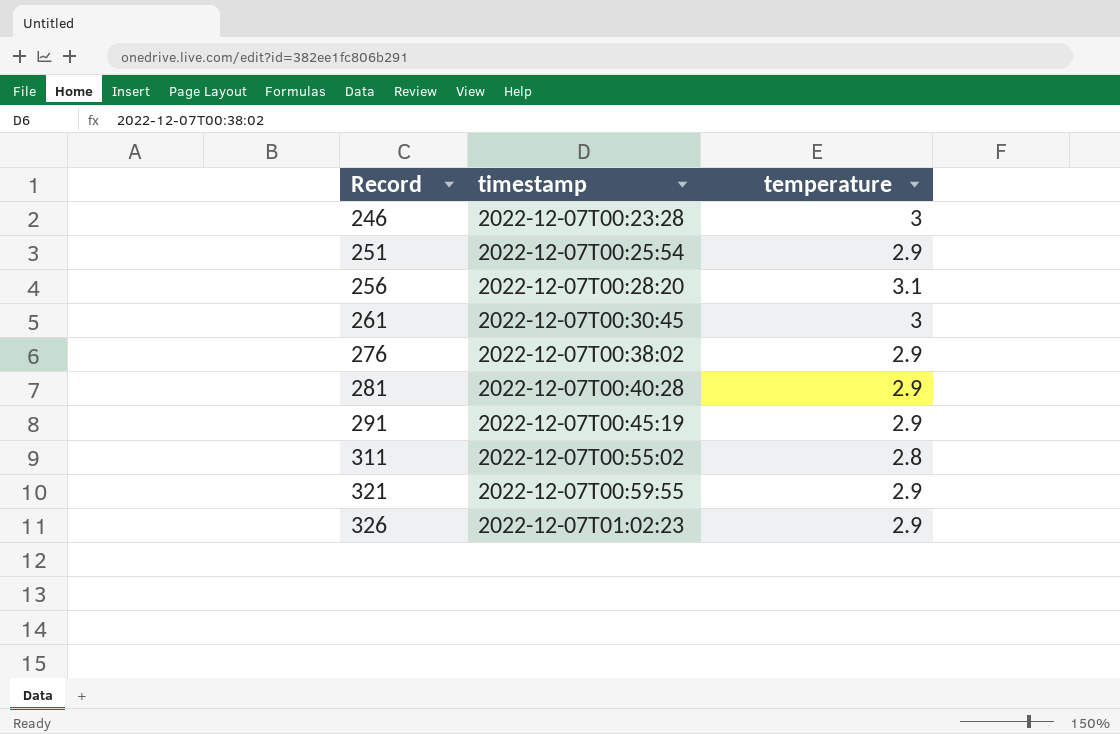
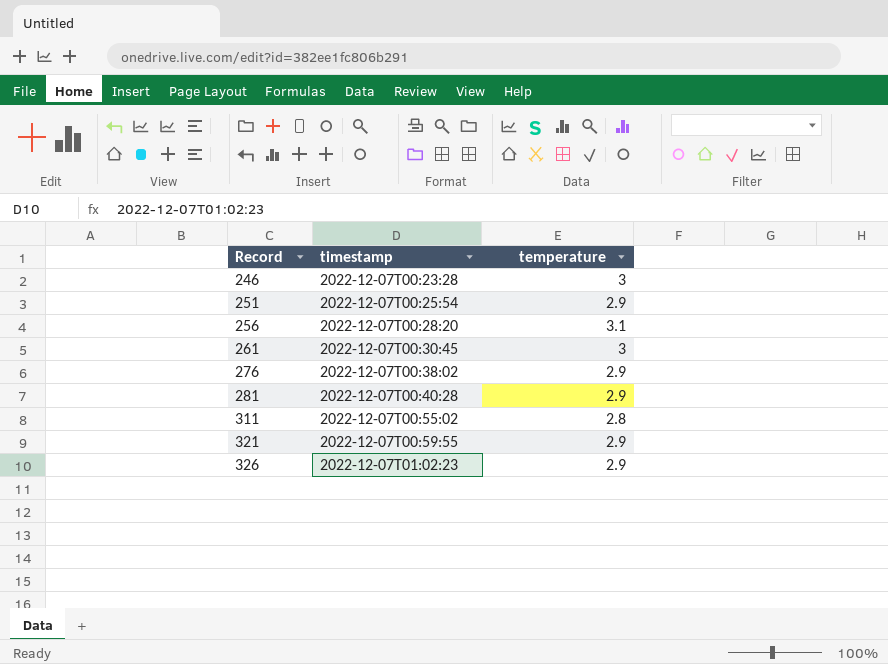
row 291: 2022-12-07T00:45:19 | 2.9 -> none

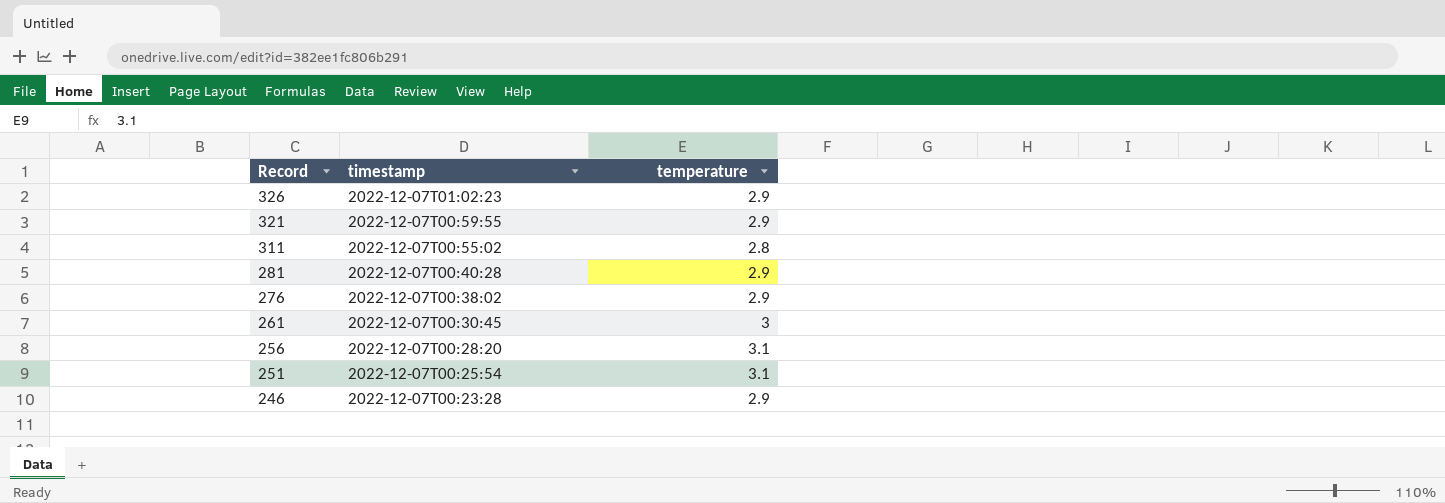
row order: Record ascending -> Record descending
251 | temperature: 2.9 -> 3.1
246 | temperature: 3 -> 2.9

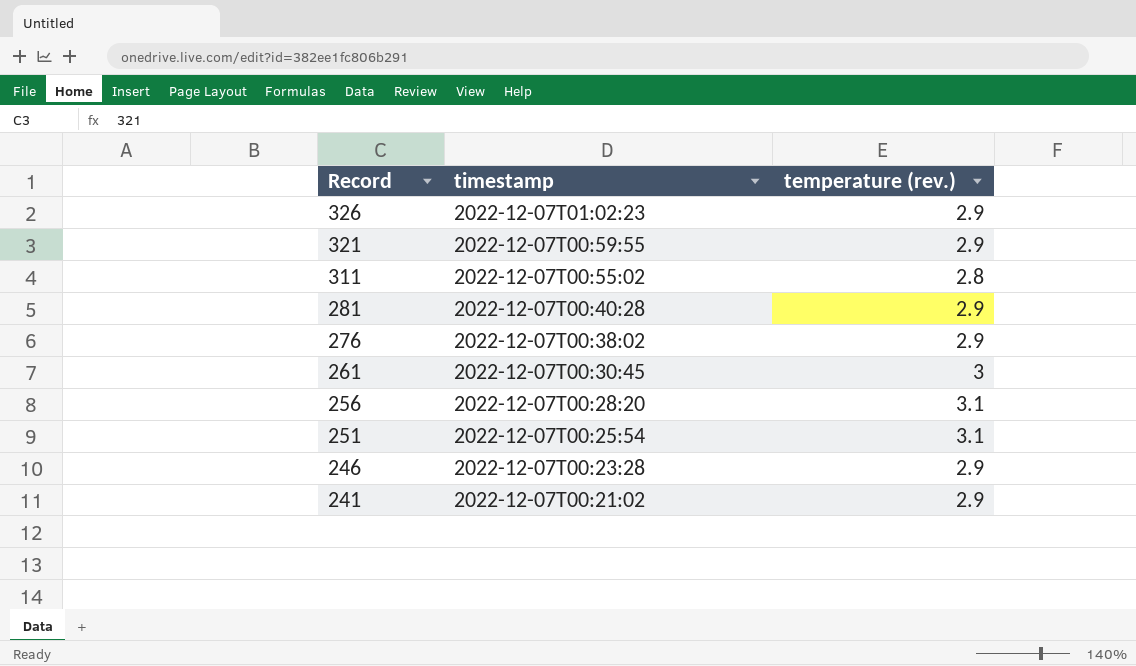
column name: temperature -> temperature (rev.)
row 241: none -> 2022-12-07T00:21:02 | 2.9

